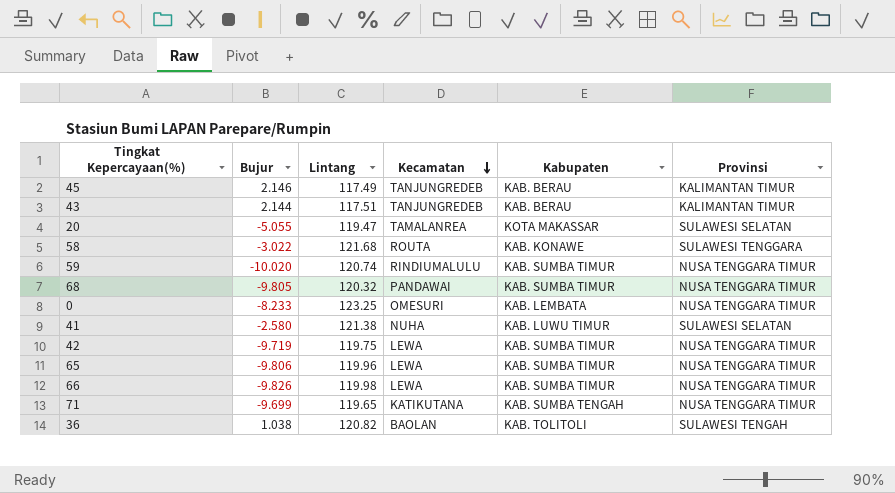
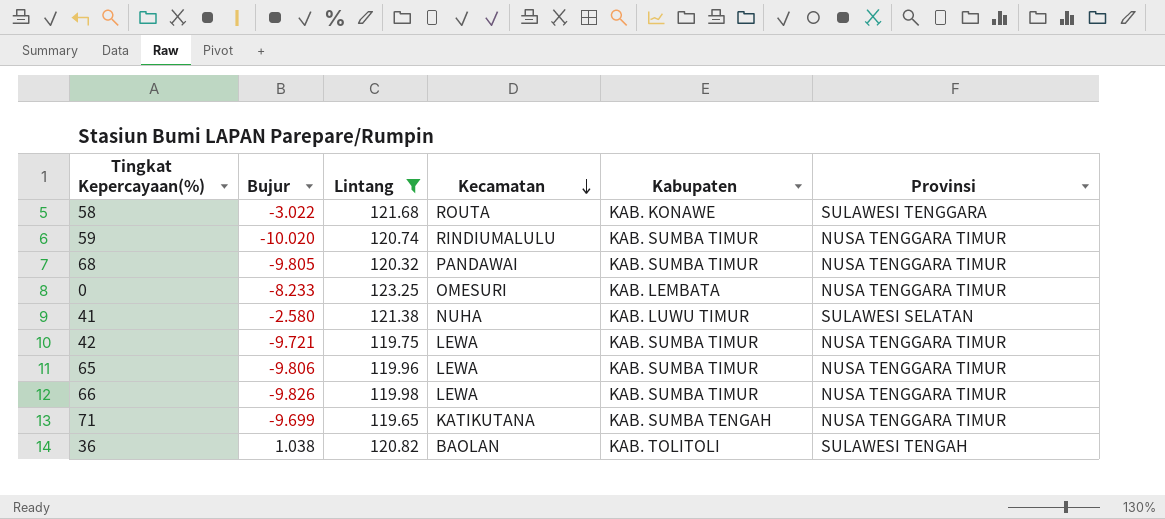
filter: none -> Lintang >= 119.65
42 | Bujur: -9.719 -> -9.721

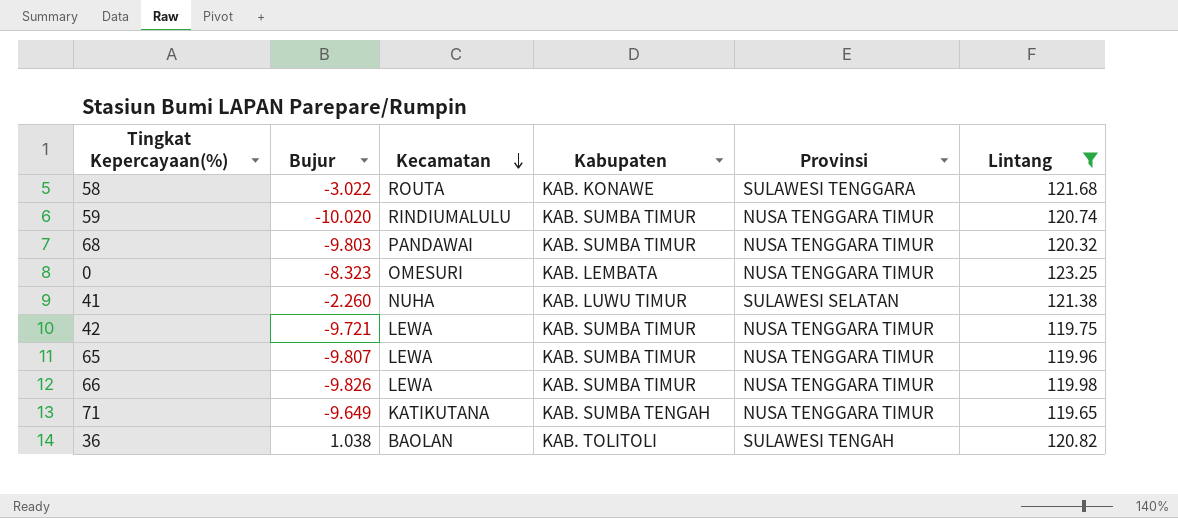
column Lintang | position: 3 -> 6
68 | Bujur: -9.805 -> -9.803
0 | Bujur: -8.233 -> -8.323
41 | Bujur: -2.580 -> -2.260
65 | Bujur: -9.806 -> -9.807
71 | Bujur: -9.699 -> -9.649

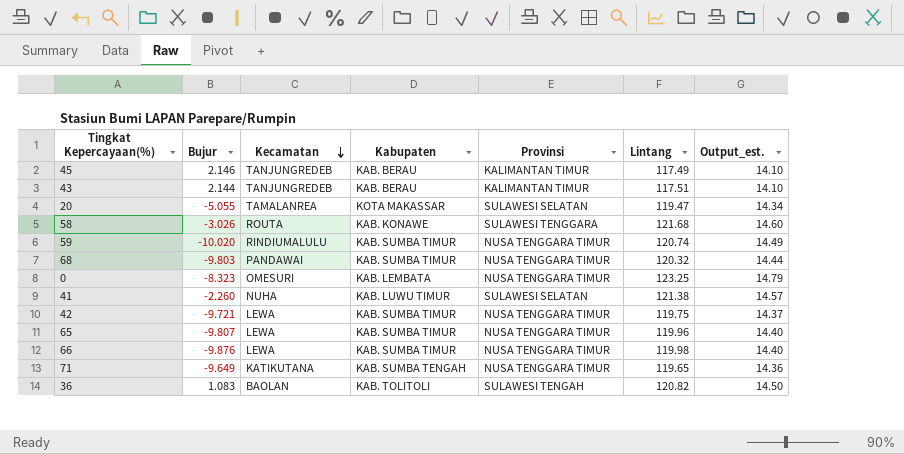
filter: Lintang >= 119.65 -> none
column Output_est. | formula: none -> [Lintang] * 0.12
58 | Bujur: -3.022 -> -3.026
66 | Bujur: -9.826 -> -9.876
36 | Bujur: 1.038 -> 1.083

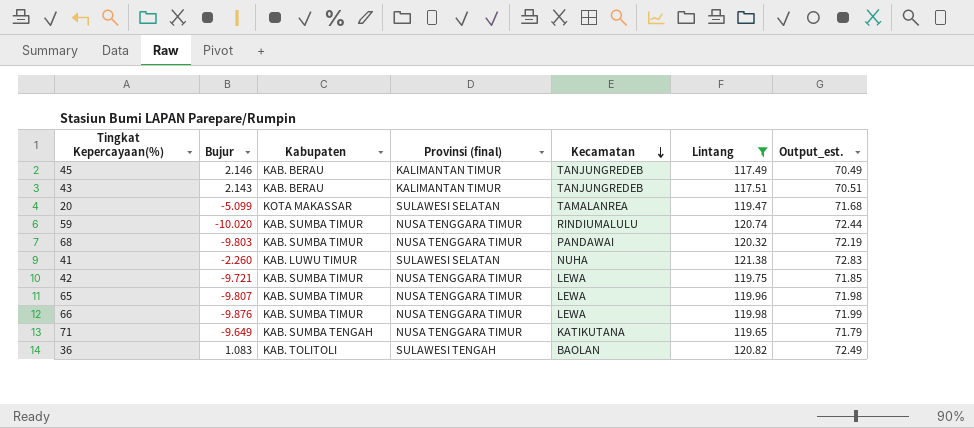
filter: none -> Lintang <= 121.38
column name: Provinsi -> Provinsi (final)
column Kecamatan | position: 3 -> 5
column Output_est. | formula: [Lintang] * 0.12 -> [Lintang] * 0.6
43 | Bujur: 2.144 -> 2.143
20 | Bujur: -5.055 -> -5.099

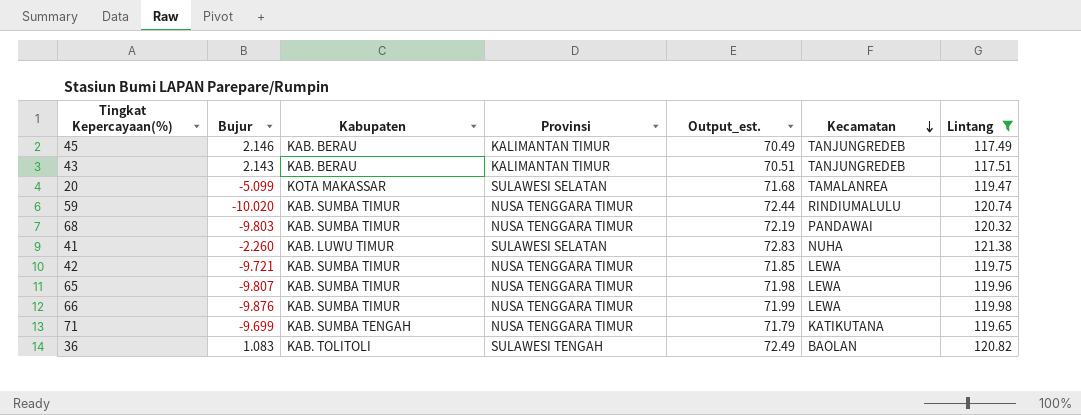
column name: Provinsi (final) -> Provinsi
column Output_est. | position: 7 -> 5
71 | Bujur: -9.649 -> -9.699

